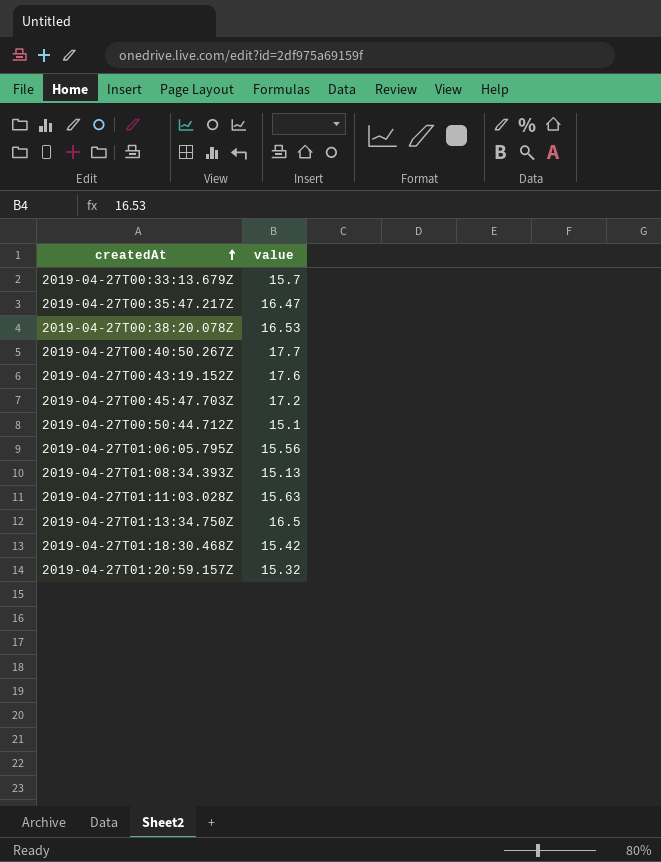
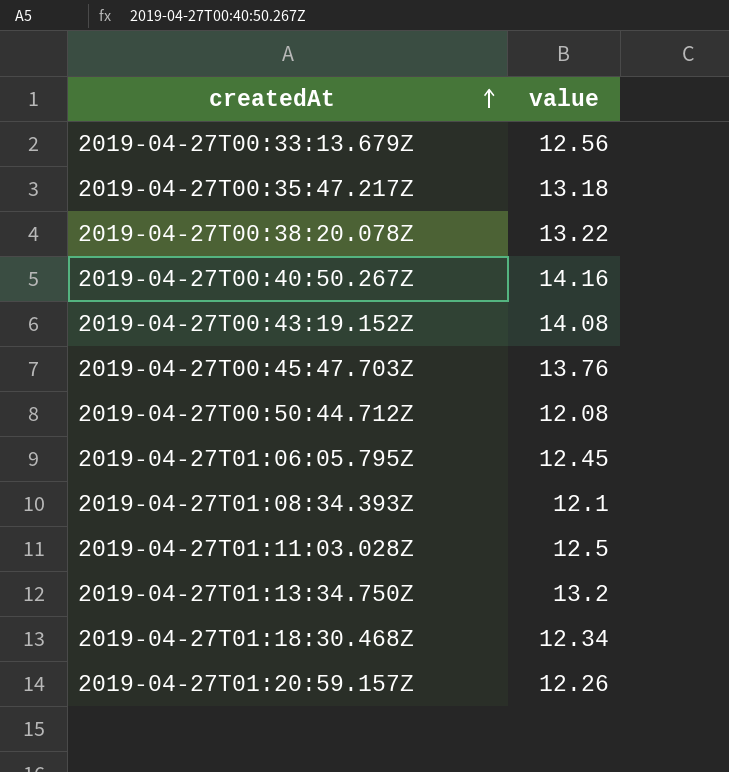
2019-04-27T00:33:13.679Z | value: 15.7 -> 12.56
2019-04-27T00:35:47.217Z | value: 16.47 -> 13.18
2019-04-27T00:38:20.078Z | value: 16.53 -> 13.22
2019-04-27T00:40:50.267Z | value: 17.7 -> 14.16
2019-04-27T00:43:19.152Z | value: 17.6 -> 14.08
2019-04-27T00:45:47.703Z | value: 17.2 -> 13.76
2019-04-27T00:50:44.712Z | value: 15.1 -> 12.08
2019-04-27T01:06:05.795Z | value: 15.56 -> 12.45
2019-04-27T01:08:34.393Z | value: 15.13 -> 12.1
2019-04-27T01:11:03.028Z | value: 15.63 -> 12.5
2019-04-27T01:13:34.750Z | value: 16.5 -> 13.2
2019-04-27T01:18:30.468Z | value: 15.42 -> 12.34
2019-04-27T01:20:59.157Z | value: 15.32 -> 12.26

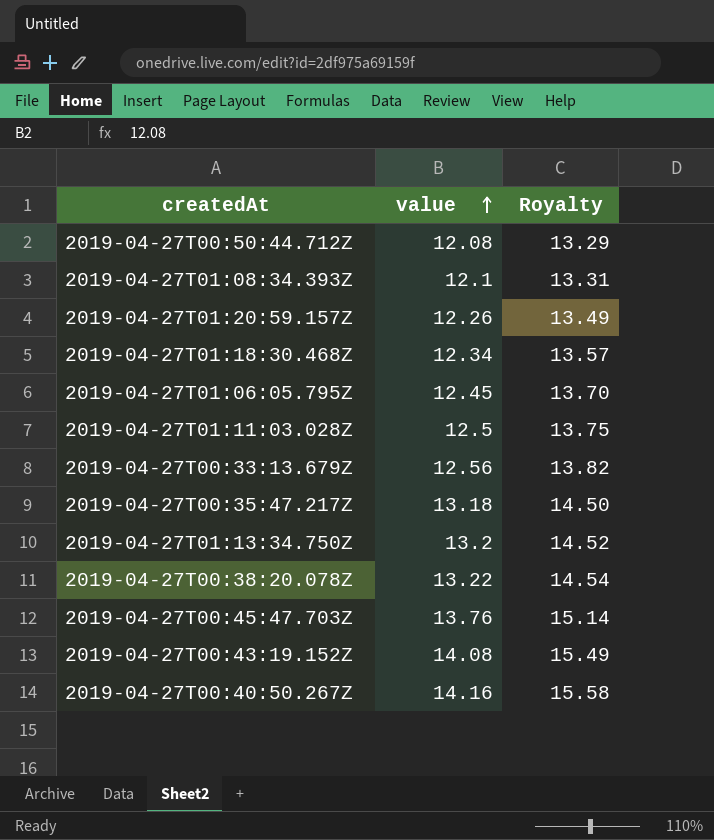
row order: createdAt ascending -> value ascending
column Royalty | formula: none -> [value] * 1.1

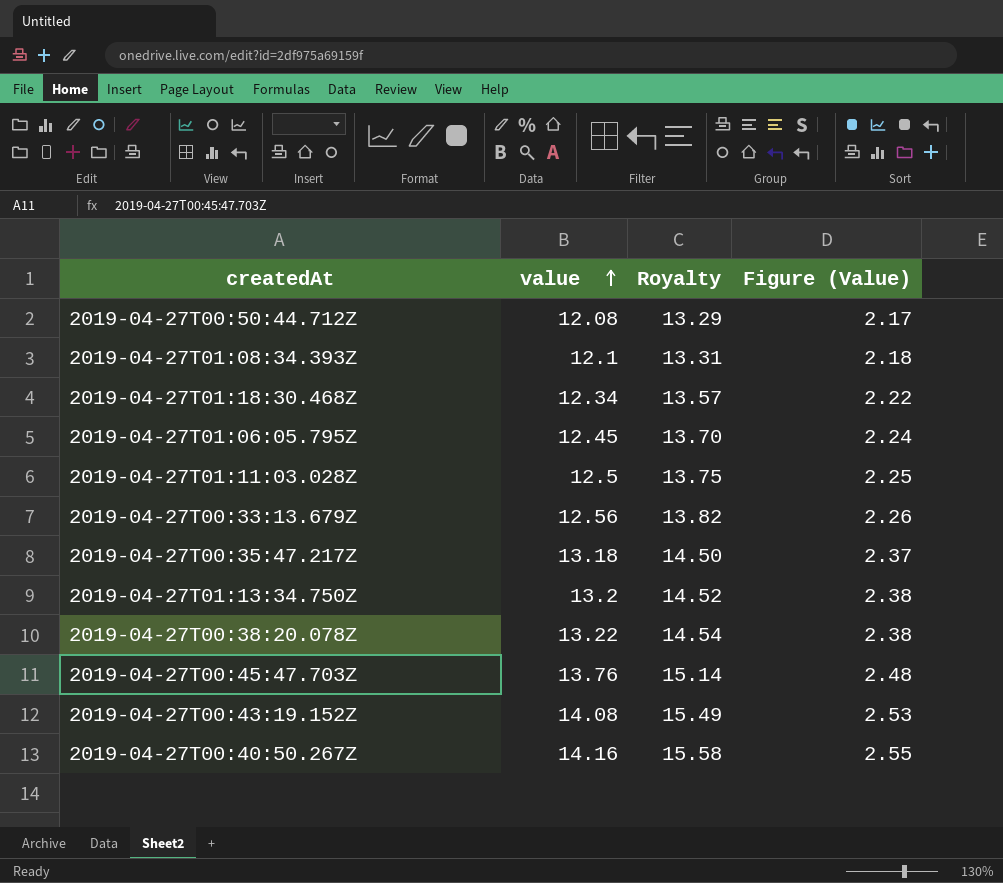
column Figure (Value) | formula: none -> [value] * 0.18
row 2019-04-27T01:20:59.157Z: 12.26 | 13.49 -> none

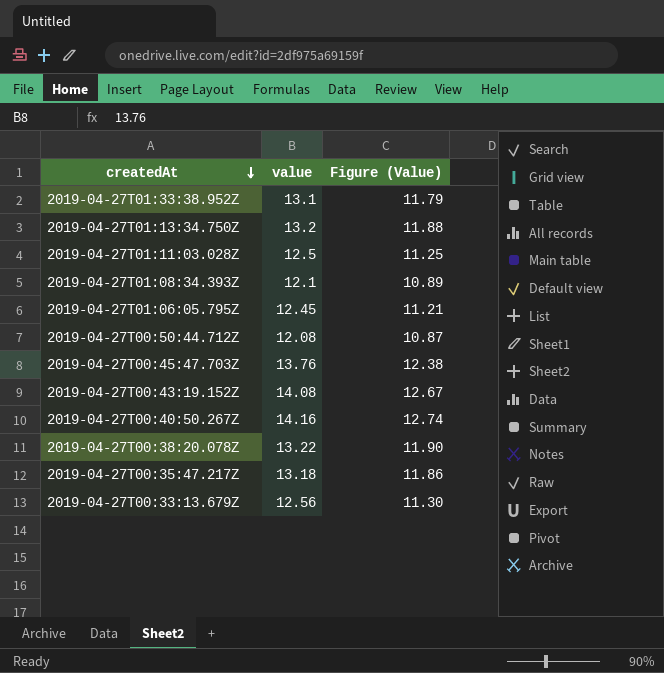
row order: value ascending -> createdAt descending
column Royalty | formula: [value] * 1.1 -> none
column Figure (Value) | formula: [value] * 0.18 -> [value] * 0.9
row 2019-04-27T01:18:30.468Z: 12.34 | 13.57 | 2.22 -> none
row 2019-04-27T01:33:38.952Z: none -> 13.1 | 11.79

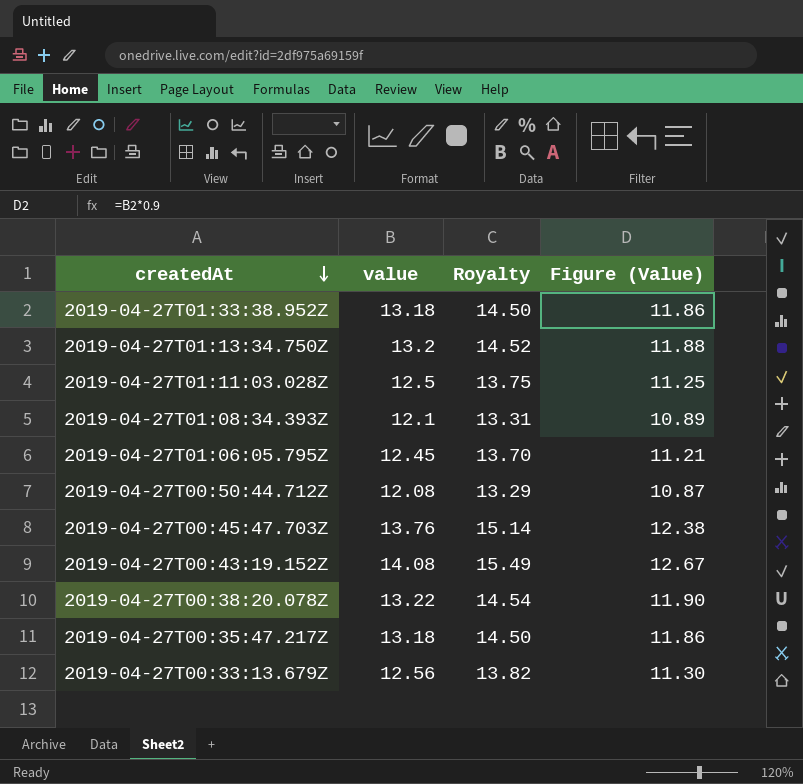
column Royalty | formula: none -> [value] * 1.1
row 2019-04-27T00:40:50.267Z: 14.16 | 12.74 -> none
2019-04-27T01:33:38.952Z | value: 13.1 -> 13.18
2019-04-27T01:33:38.952Z | Figure (Value): 11.79 -> 11.86

